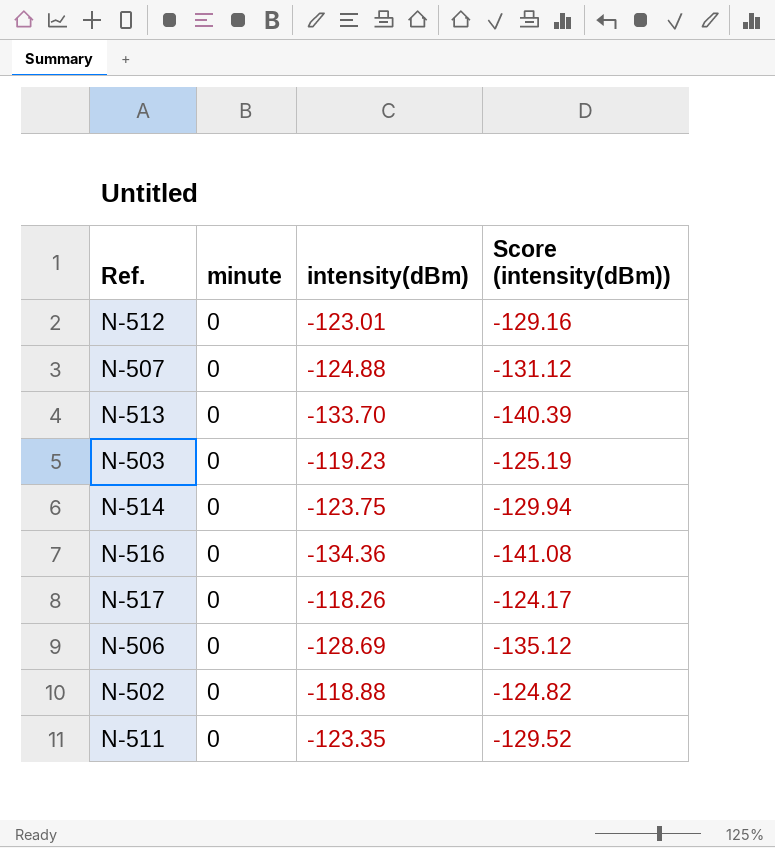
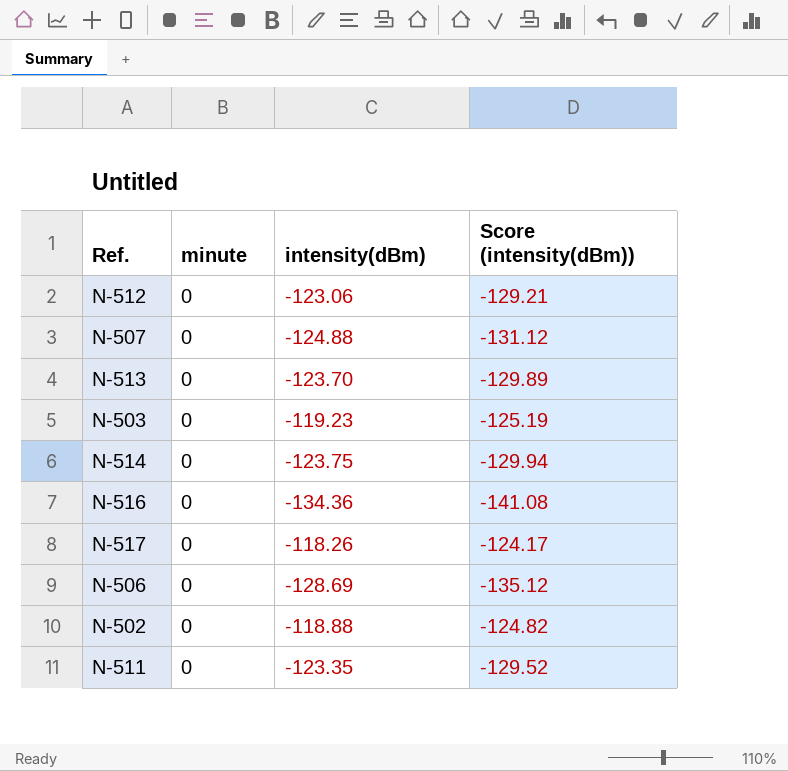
N-512 | intensity(dBm): -123.01 -> -123.06
N-512 | Score (intensity(dBm)): -129.16 -> -129.21
N-513 | intensity(dBm): -133.70 -> -123.70
N-513 | Score (intensity(dBm)): -140.39 -> -129.89

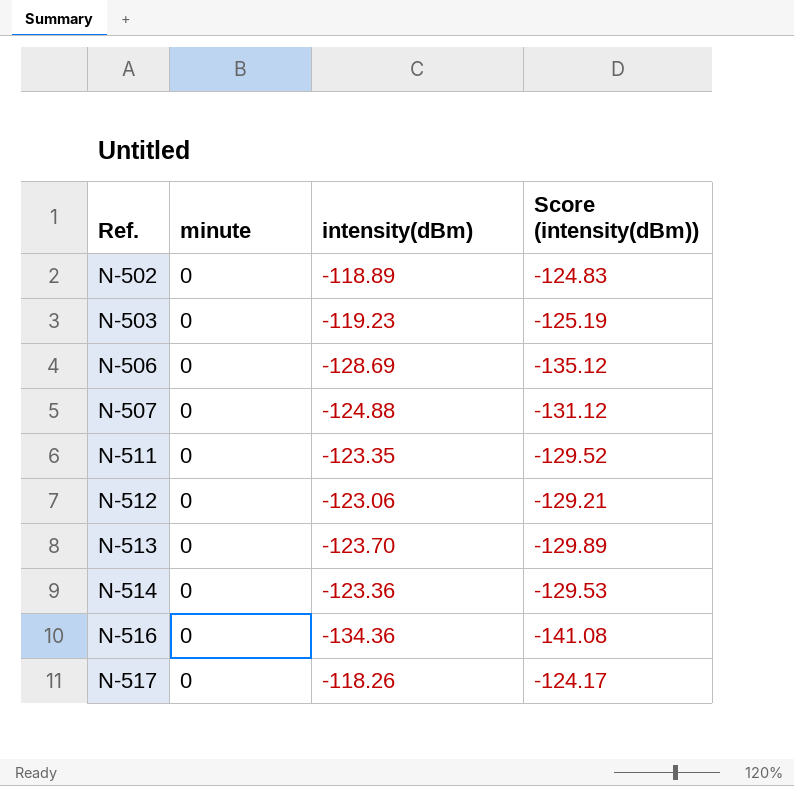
row order: none -> Ref. ascending
N-502 | intensity(dBm): -118.88 -> -118.89
N-502 | Score (intensity(dBm)): -124.82 -> -124.83
N-514 | intensity(dBm): -123.75 -> -123.36
N-514 | Score (intensity(dBm)): -129.94 -> -129.53

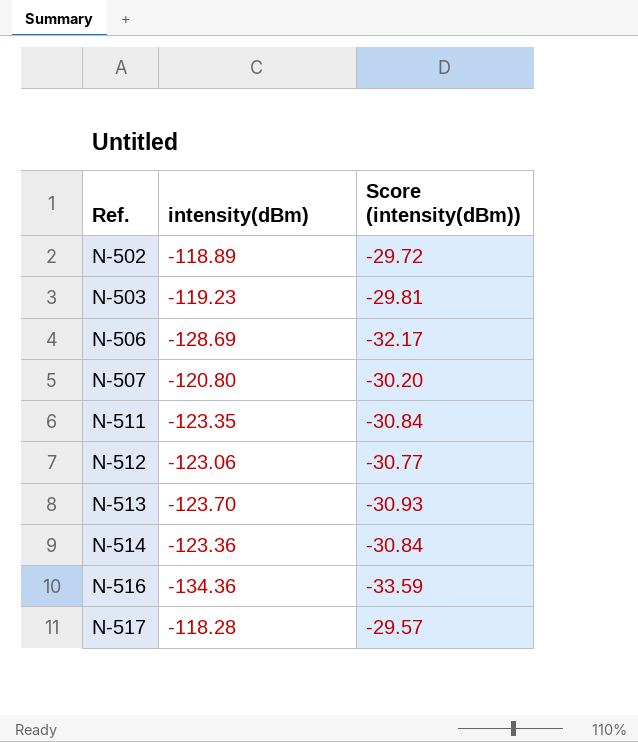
column minute | position: 2 -> none
column Score (intensity(dBm)) | formula: [intensity(dBm)] * 1.05 -> [intensity(dBm)] * 0.25
N-507 | intensity(dBm): -124.88 -> -120.80
N-517 | intensity(dBm): -118.26 -> -118.28

